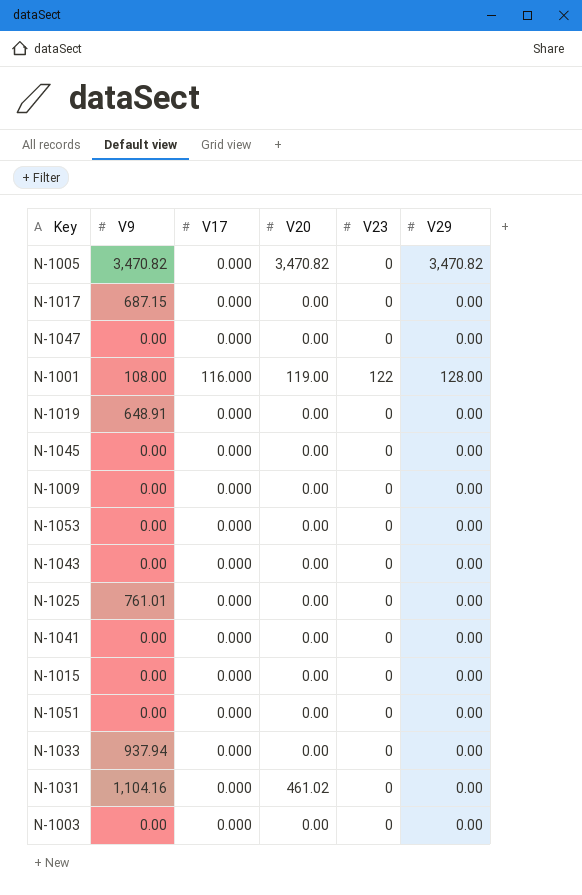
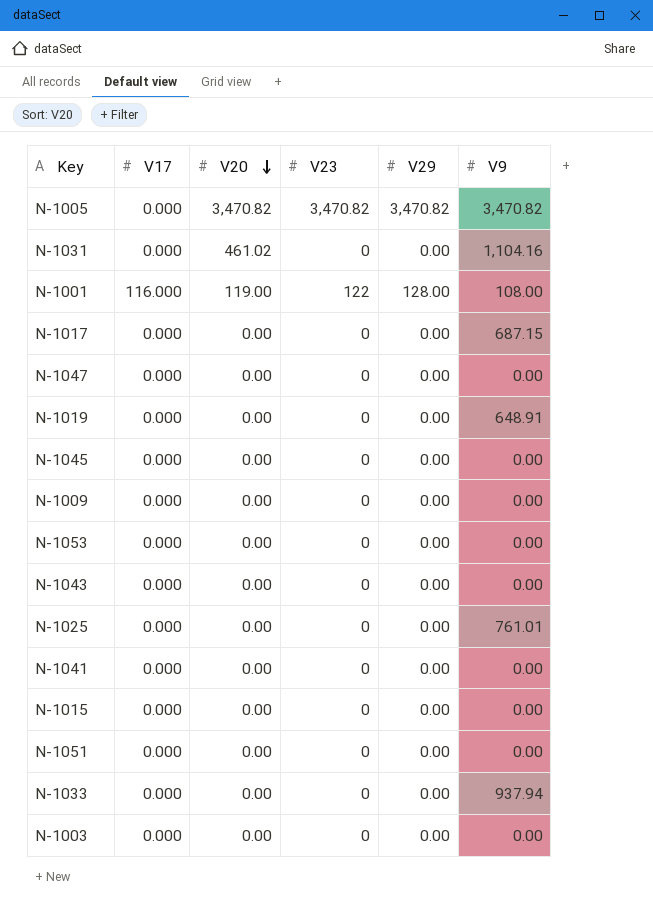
row order: none -> V20 descending
column V9 | position: 2 -> 6
N-1005 | V23: 0 -> 3,470.82

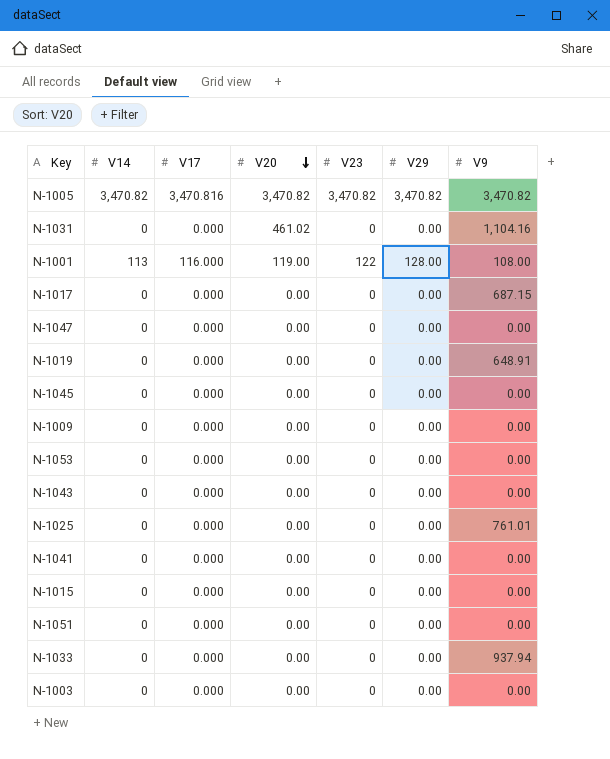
column V14 | position: none -> 2
N-1005 | V17: 0.000 -> 3,470.816

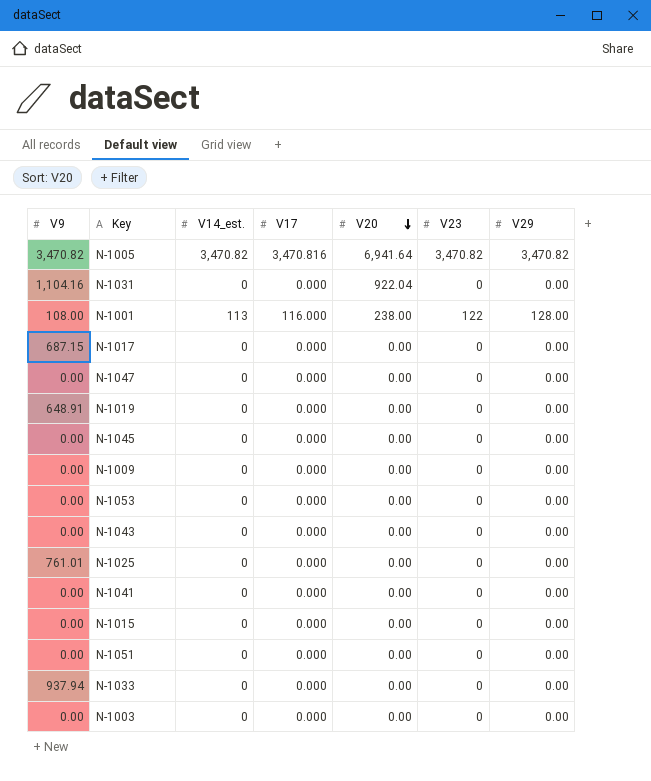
column V9 | position: 7 -> 1
column name: V14 -> V14_est.
N-1005 | V20: 3,470.82 -> 6,941.64
N-1031 | V20: 461.02 -> 922.04
N-1001 | V20: 119.00 -> 238.00

